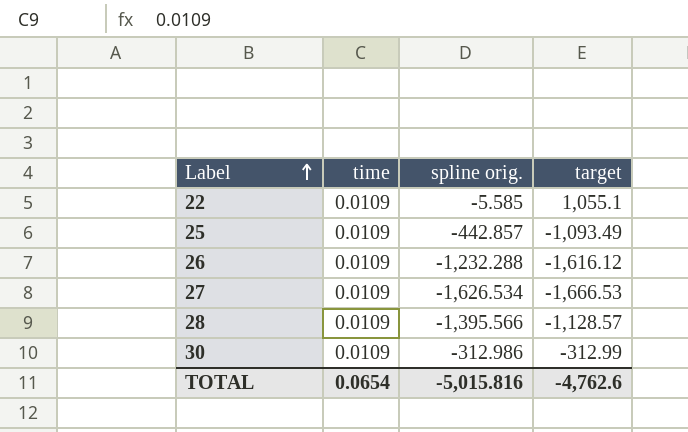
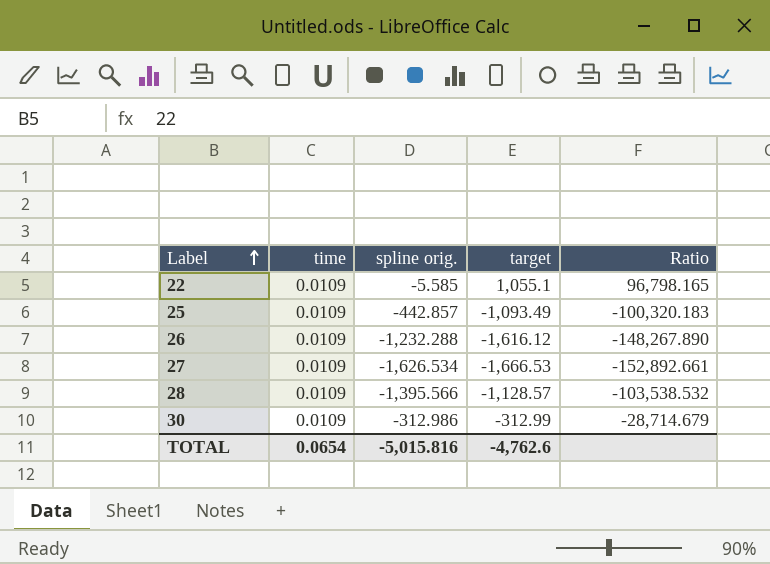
column Ratio | formula: none -> [target] / [time]

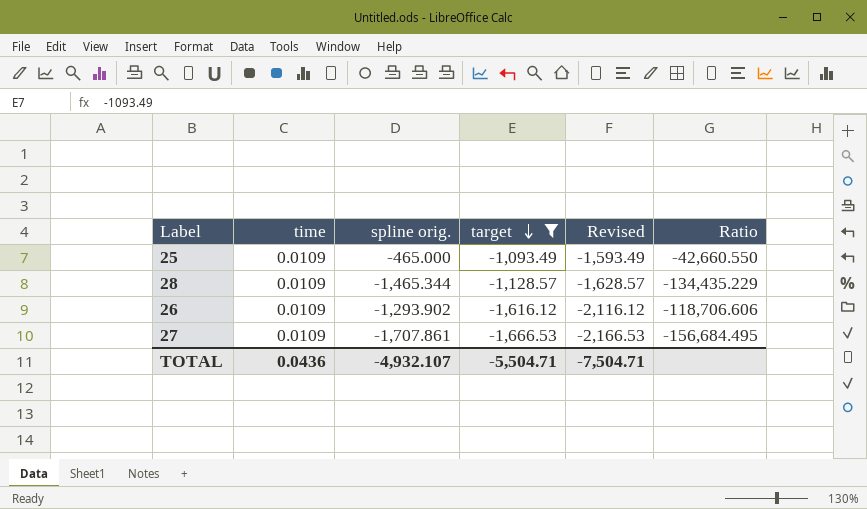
filter: none -> target <= -1,093.49
row order: Label ascending -> target descending
column Revised | formula: none -> [target] - 500
column Ratio | formula: [target] / [time] -> [spline orig.] / [time]
25 | spline orig.: -442.857 -> -465.000
28 | spline orig.: -1,395.566 -> -1,465.344
26 | spline orig.: -1,232.288 -> -1,293.902
27 | spline orig.: -1,626.534 -> -1,707.861
TOTAL | time: 0.0654 -> 0.0436
TOTAL | spline orig.: -5,015.816 -> -4,932.107
TOTAL | target: -4,762.6 -> -5,504.71

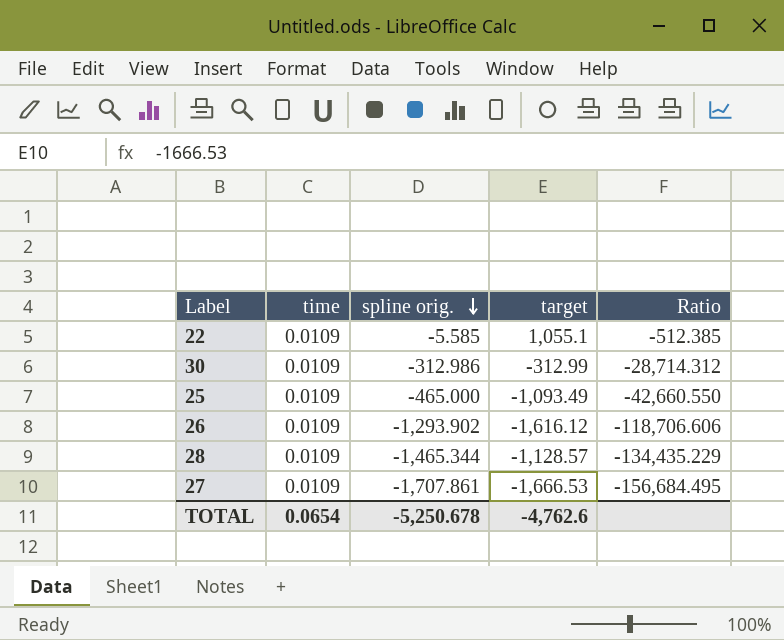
filter: target <= -1,093.49 -> none
row order: target descending -> spline orig. descending
column Revised | formula: [target] - 500 -> none
TOTAL | time: 0.0436 -> 0.0654
TOTAL | spline orig.: -4,932.107 -> -5,250.678
TOTAL | target: -5,504.71 -> -4,762.6

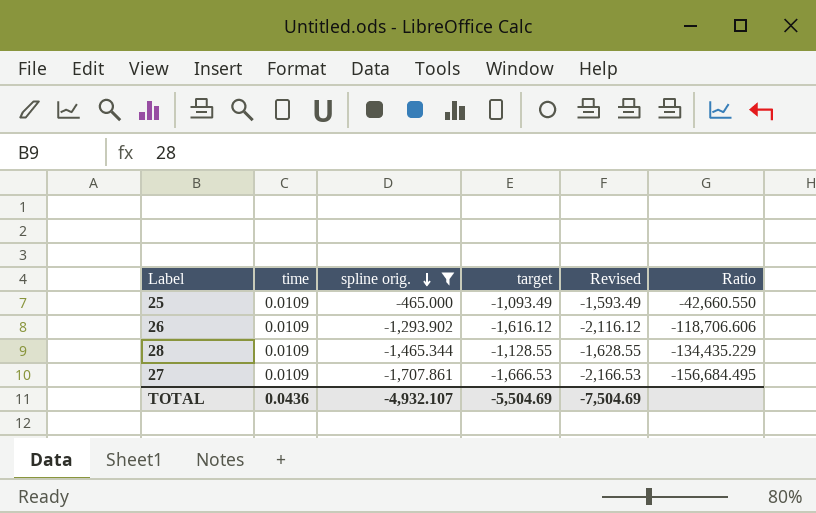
filter: none -> spline orig. <= -465.000
column Revised | formula: none -> [target] - 500
28 | target: -1,128.57 -> -1,128.55
TOTAL | time: 0.0654 -> 0.0436
TOTAL | spline orig.: -5,250.678 -> -4,932.107
TOTAL | target: -4,762.6 -> -5,504.69

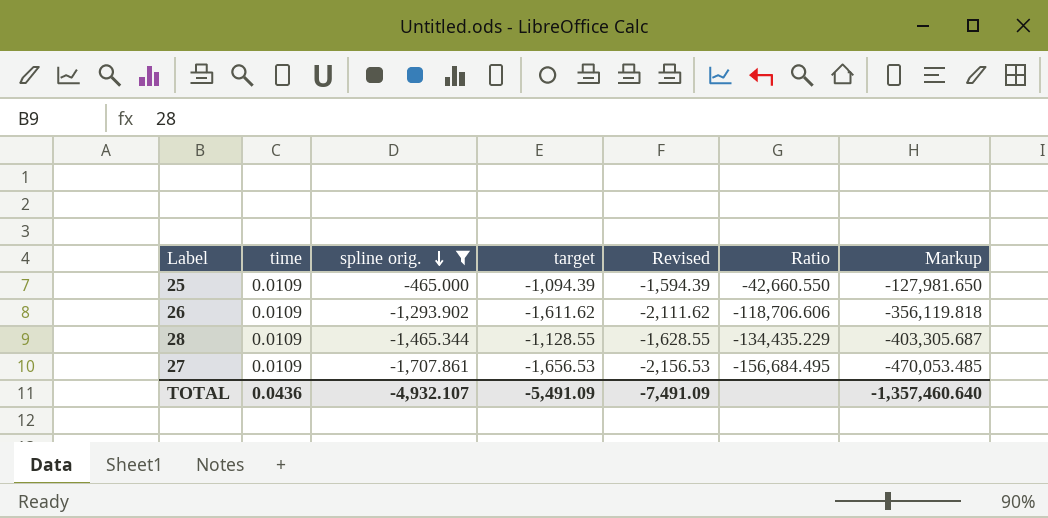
column Markup | formula: none -> [Ratio] * 3
25 | target: -1,093.49 -> -1,094.39
25 | Revised: -1,593.49 -> -1,594.39
26 | target: -1,616.12 -> -1,611.62
26 | Revised: -2,116.12 -> -2,111.62
27 | target: -1,666.53 -> -1,656.53
27 | Revised: -2,166.53 -> -2,156.53
TOTAL | target: -5,504.69 -> -5,491.09
TOTAL | Revised: -7,504.69 -> -7,491.09

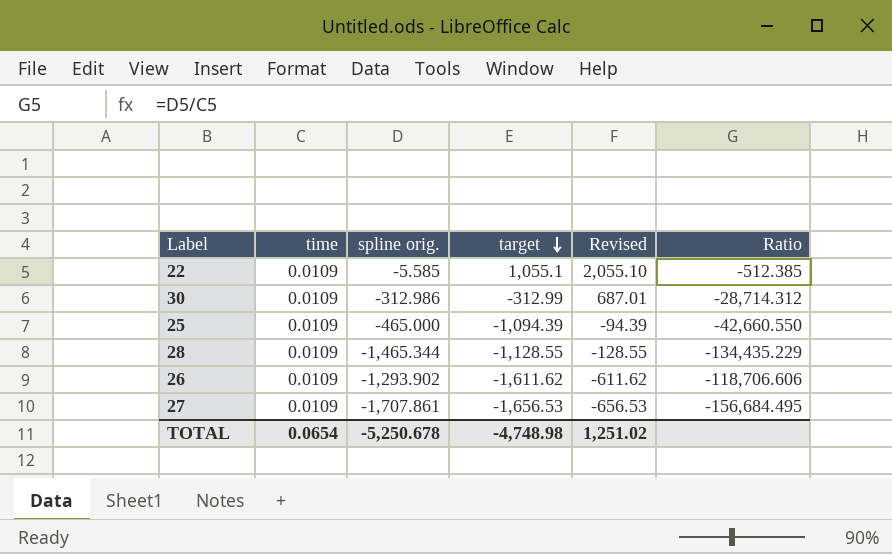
filter: spline orig. <= -465.000 -> none
row order: spline orig. descending -> target descending
column Markup | formula: [Ratio] * 3 -> none
column Revised | formula: [target] - 500 -> [target] + 1000
TOTAL | time: 0.0436 -> 0.0654
TOTAL | spline orig.: -4,932.107 -> -5,250.678
TOTAL | target: -5,491.09 -> -4,748.98
TOTAL | Revised: -7,491.09 -> 1,251.02

